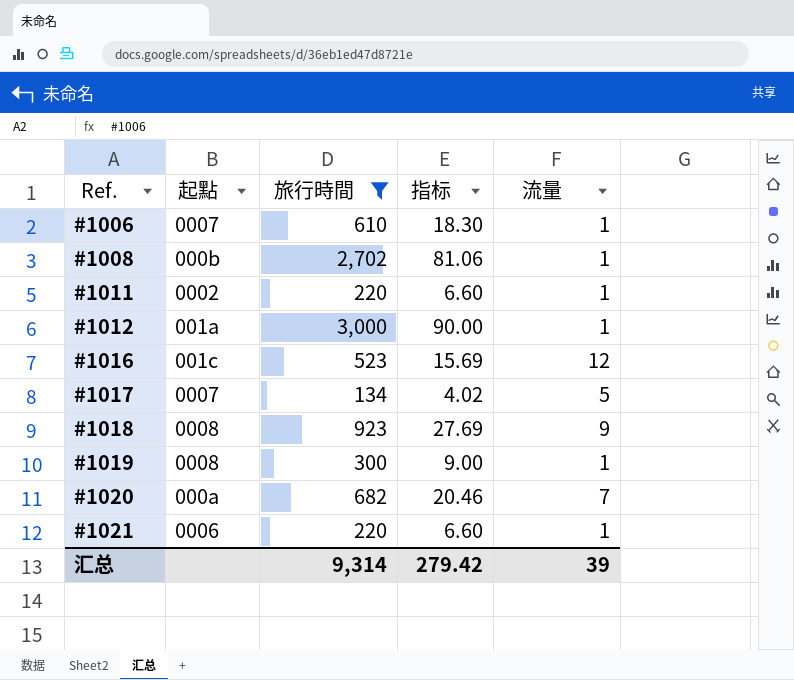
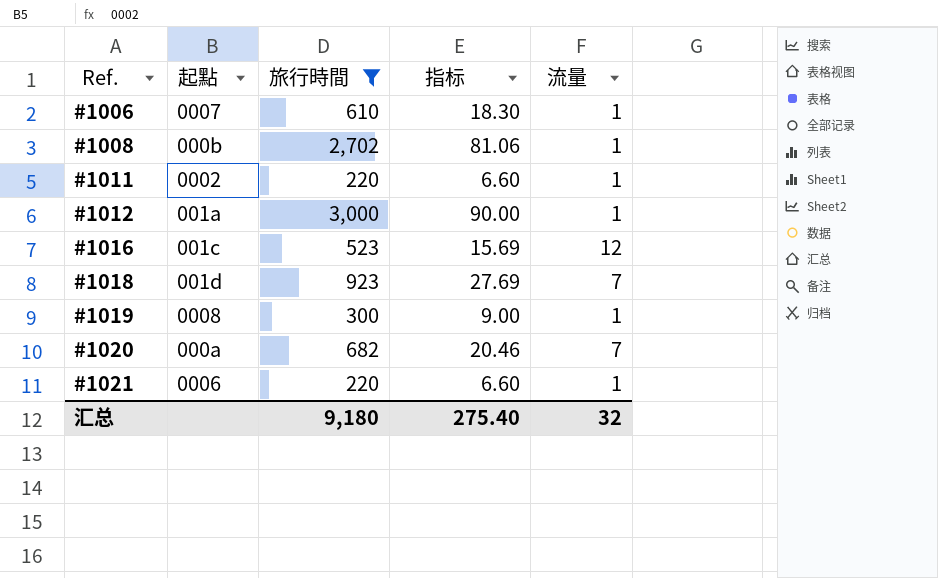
row #1017: 0007 | 134 | 4.02 | 5 -> none
#1018 | 起點: 0008 -> 001d
#1018 | 流量: 9 -> 7
汇总 | 旅行時間: 9,314 -> 9,180
汇总 | 指标: 279.42 -> 275.40
汇总 | 流量: 39 -> 32

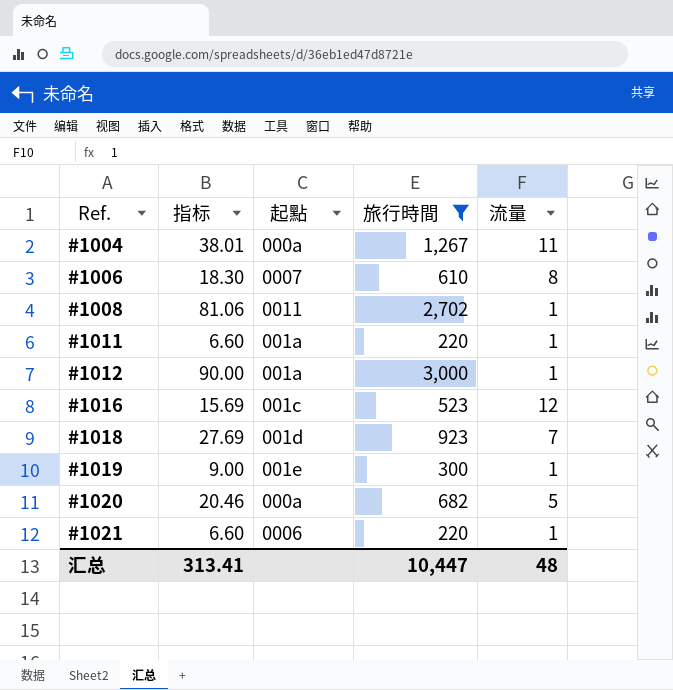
column 指标 | position: 4 -> 2
row #1004: none -> 38.01 | 000a | 1,267 | 11
#1006 | 流量: 1 -> 8
#1008 | 起點: 000b -> 0011
#1011 | 起點: 0002 -> 001a
#1019 | 起點: 0008 -> 001e
#1020 | 流量: 7 -> 5
汇总 | 指标: 275.40 -> 313.41
汇总 | 旅行時間: 9,180 -> 10,447
汇总 | 流量: 32 -> 48

